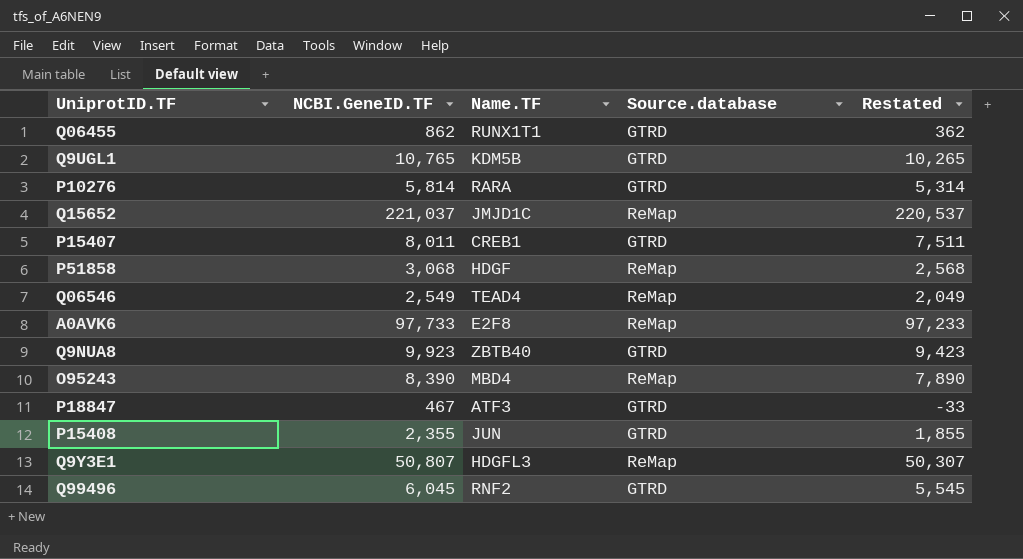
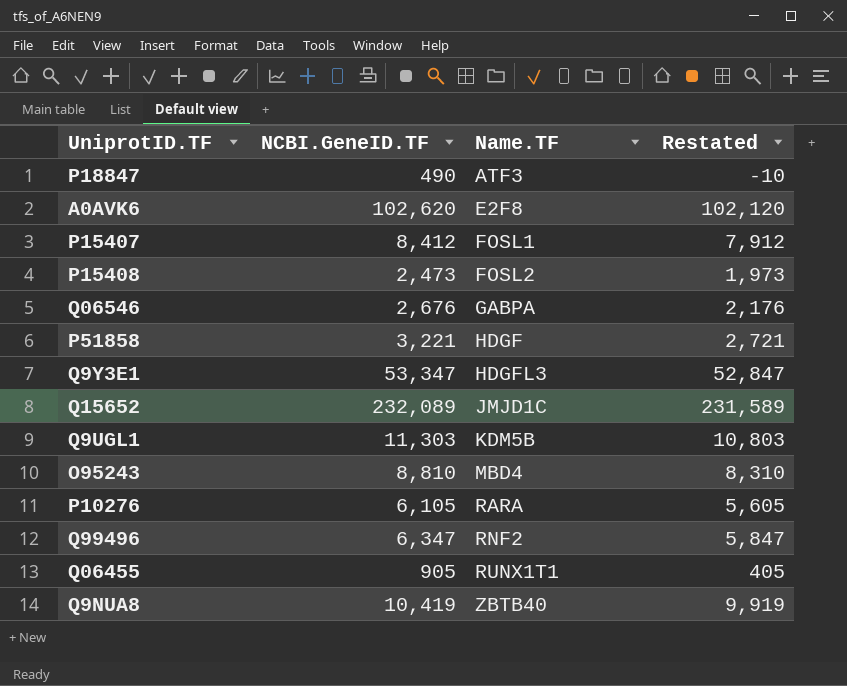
row order: none -> Name.TF ascending
column Source.database | position: 4 -> none
P18847 | NCBI.GeneID.TF: 467 -> 490
P18847 | Restated: -33 -> -10
A0AVK6 | NCBI.GeneID.TF: 97,733 -> 102,620
A0AVK6 | Restated: 97,233 -> 102,120
P15407 | NCBI.GeneID.TF: 8,011 -> 8,412
P15407 | Name.TF: CREB1 -> FOSL1
P15407 | Restated: 7,511 -> 7,912
P15408 | NCBI.GeneID.TF: 2,355 -> 2,473
P15408 | Name.TF: JUN -> FOSL2
P15408 | Restated: 1,855 -> 1,973
Q06546 | NCBI.GeneID.TF: 2,549 -> 2,676
Q06546 | Name.TF: TEAD4 -> GABPA
Q06546 | Restated: 2,049 -> 2,176
P51858 | NCBI.GeneID.TF: 3,068 -> 3,221
P51858 | Restated: 2,568 -> 2,721
Q9Y3E1 | NCBI.GeneID.TF: 50,807 -> 53,347
Q9Y3E1 | Restated: 50,307 -> 52,847
Q15652 | NCBI.GeneID.TF: 221,037 -> 232,089
Q15652 | Restated: 220,537 -> 231,589
Q9UGL1 | NCBI.GeneID.TF: 10,765 -> 11,303
Q9UGL1 | Restated: 10,265 -> 10,803
O95243 | NCBI.GeneID.TF: 8,390 -> 8,810
O95243 | Restated: 7,890 -> 8,310
P10276 | NCBI.GeneID.TF: 5,814 -> 6,105
P10276 | Restated: 5,314 -> 5,605
Q99496 | NCBI.GeneID.TF: 6,045 -> 6,347
Q99496 | Restated: 5,545 -> 5,847
Q06455 | NCBI.GeneID.TF: 862 -> 905
Q06455 | Restated: 362 -> 405
Q9NUA8 | NCBI.GeneID.TF: 9,923 -> 10,419
Q9NUA8 | Restated: 9,423 -> 9,919

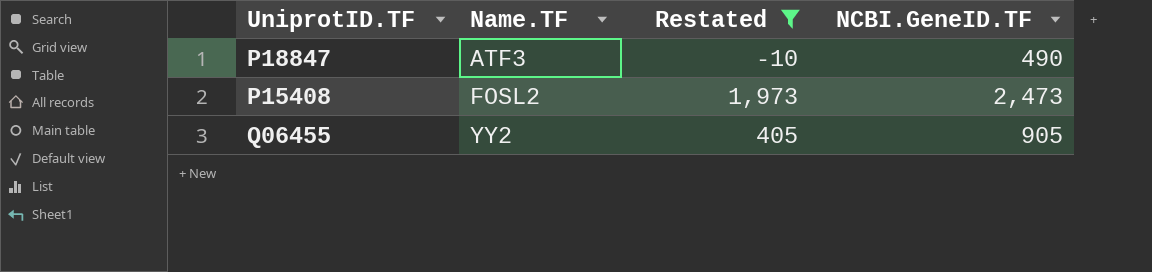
filter: none -> Restated <= 1,973
column NCBI.GeneID.TF | position: 2 -> 4
Q06455 | Name.TF: RUNX1T1 -> YY2

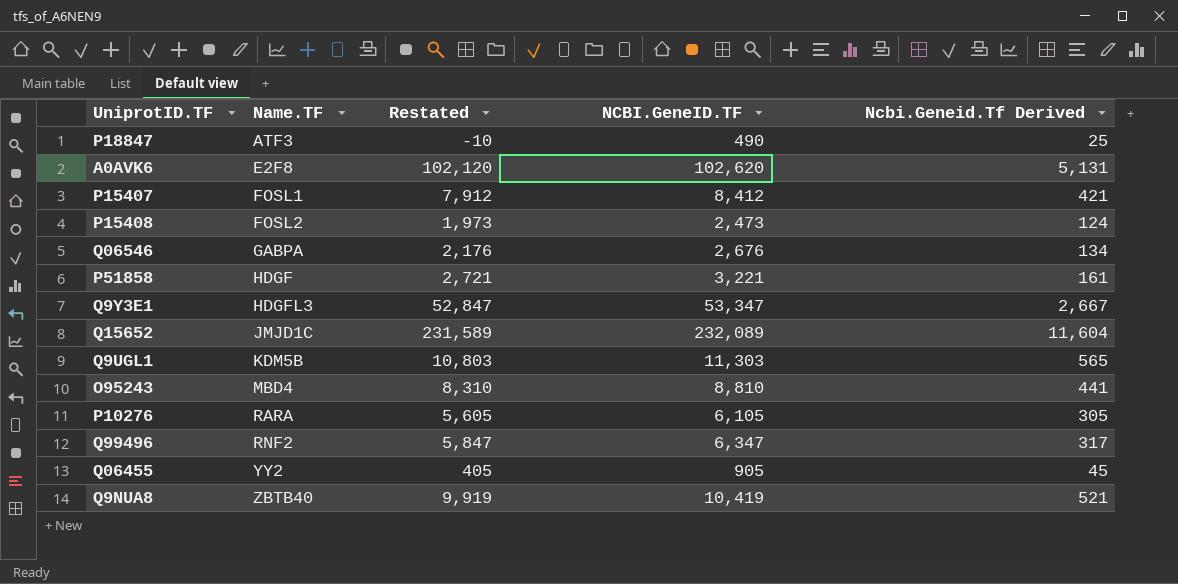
filter: Restated <= 1,973 -> none
column Ncbi.Geneid.Tf Derived | formula: none -> [NCBI.GeneID.TF] * 0.05

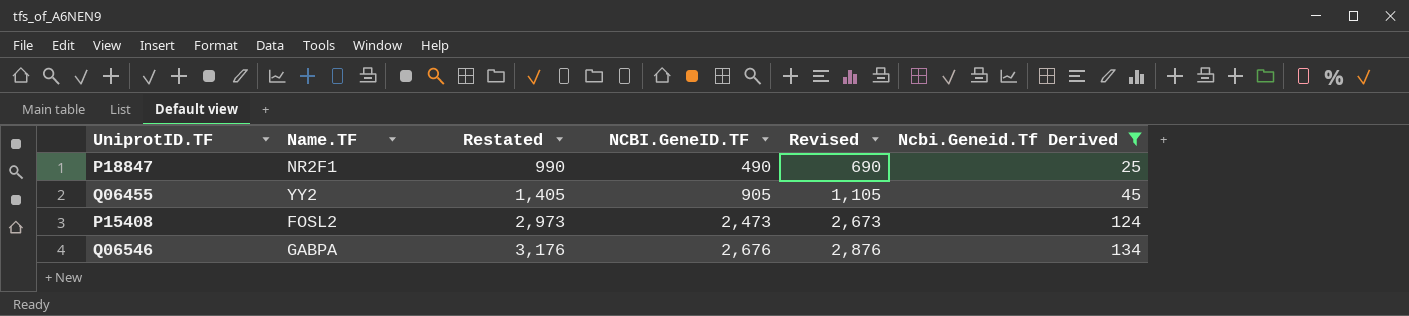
filter: none -> Ncbi.Geneid.Tf Derived <= 134
row order: Name.TF ascending -> Restated ascending
column Restated | formula: [NCBI.GeneID.TF] - 500 -> [NCBI.GeneID.TF] + 500
column Revised | formula: none -> [NCBI.GeneID.TF] + 200
P18847 | Name.TF: ATF3 -> NR2F1

